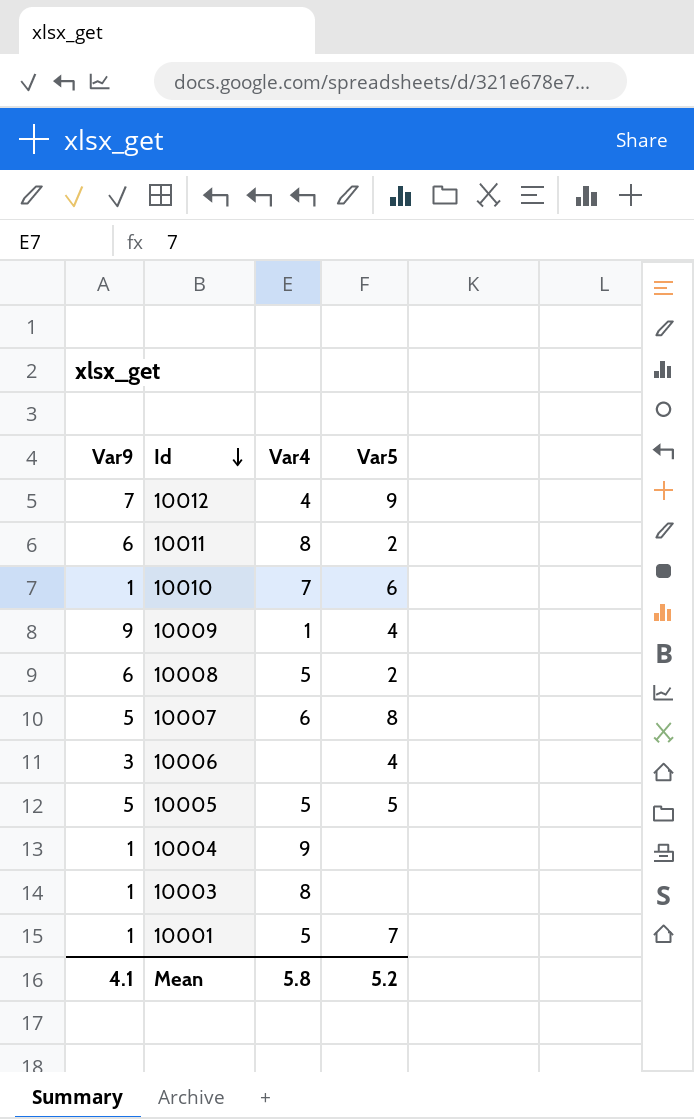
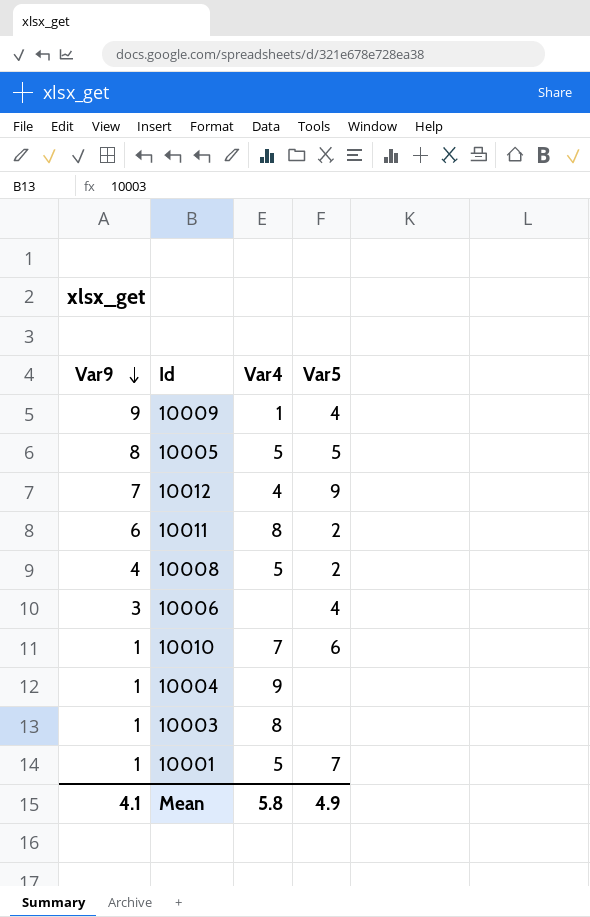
row order: Id descending -> Var9 descending
row 10007: 5 | 6 | 8 -> none
10005 | Var9: 5 -> 8
10008 | Var9: 6 -> 4
Mean | Var5: 5.2 -> 4.9

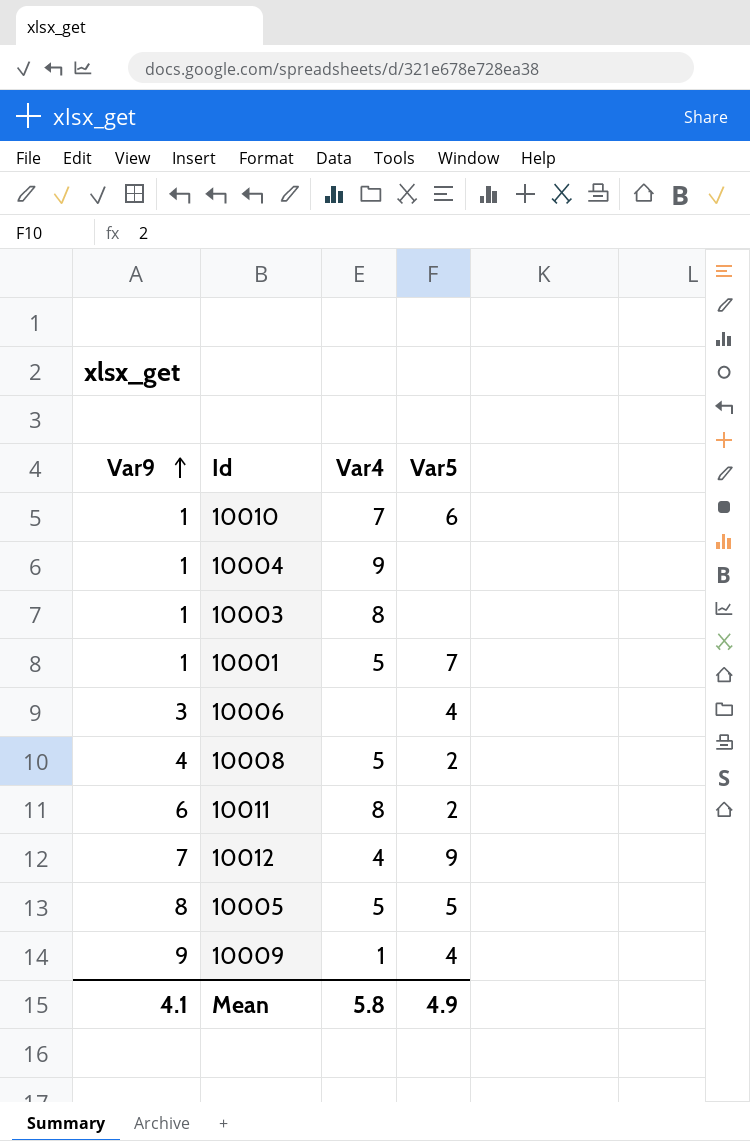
row order: Var9 descending -> Var9 ascending

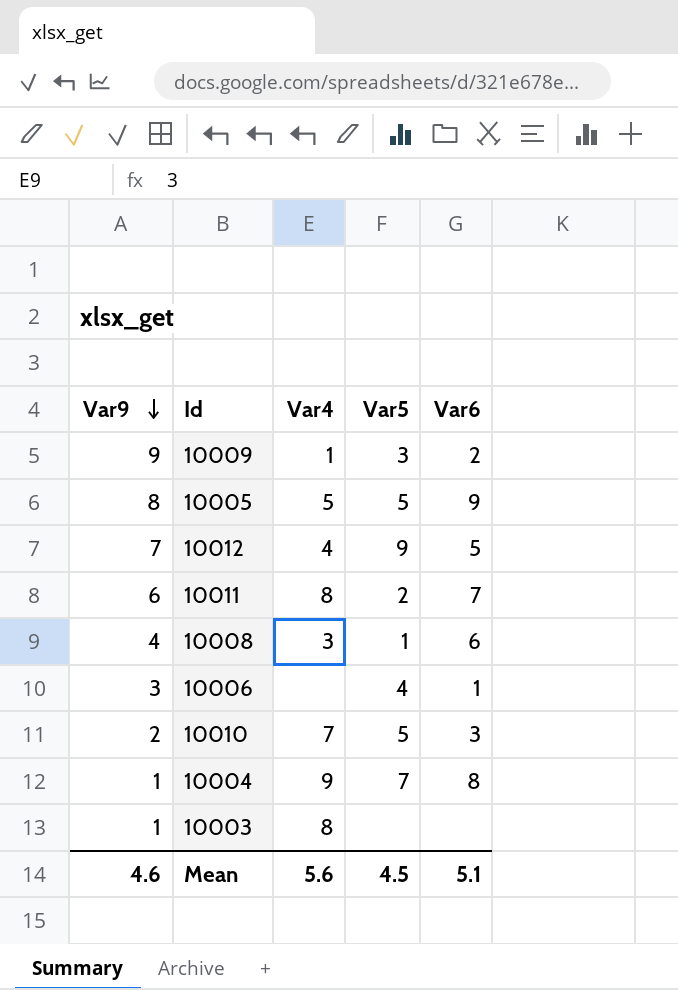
row order: Var9 ascending -> Var9 descending
column Var6 | position: none -> 5
row 10001: 1 | 5 | 7 -> none
10009 | Var5: 4 -> 3
10008 | Var4: 5 -> 3
10008 | Var5: 2 -> 1
10010 | Var9: 1 -> 2
10010 | Var5: 6 -> 5
10004 | Var5: none -> 7
Mean | Var9: 4.1 -> 4.6
Mean | Var4: 5.8 -> 5.6
Mean | Var5: 4.9 -> 4.5

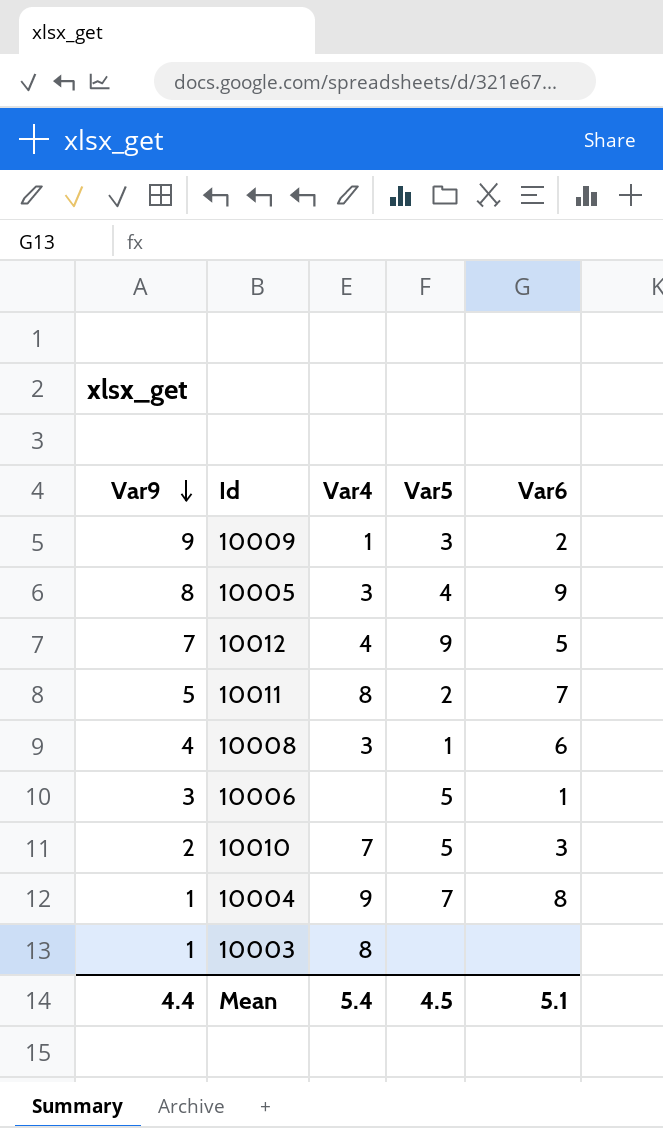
10005 | Var4: 5 -> 3
10005 | Var5: 5 -> 4
10011 | Var9: 6 -> 5
10006 | Var5: 4 -> 5
Mean | Var9: 4.6 -> 4.4
Mean | Var4: 5.6 -> 5.4

